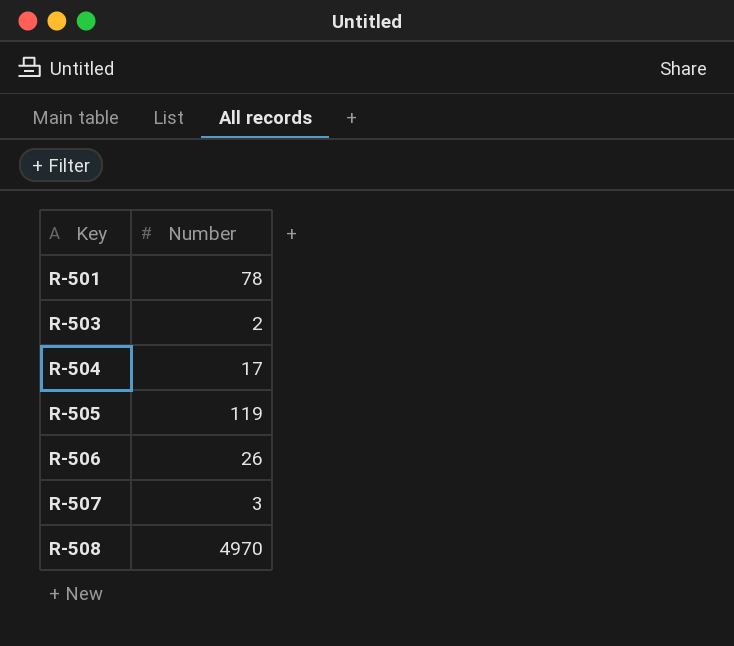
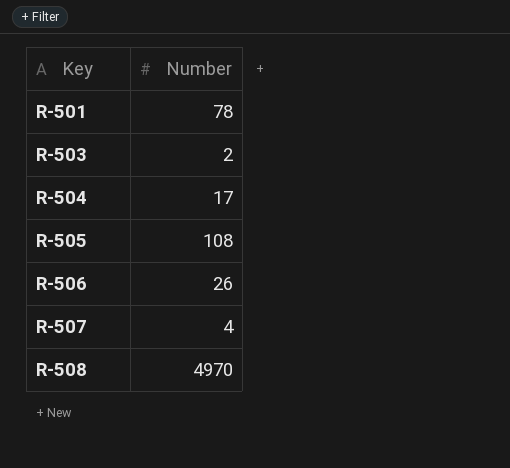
R-505 | Number: 119 -> 108
R-507 | Number: 3 -> 4

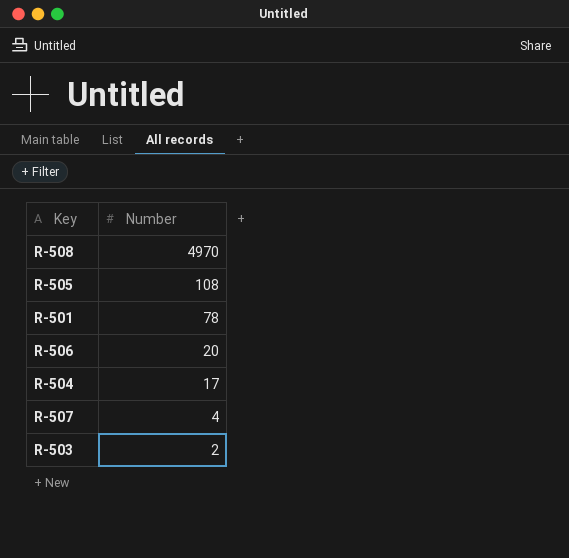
row order: Key ascending -> Number descending
R-506 | Number: 26 -> 20

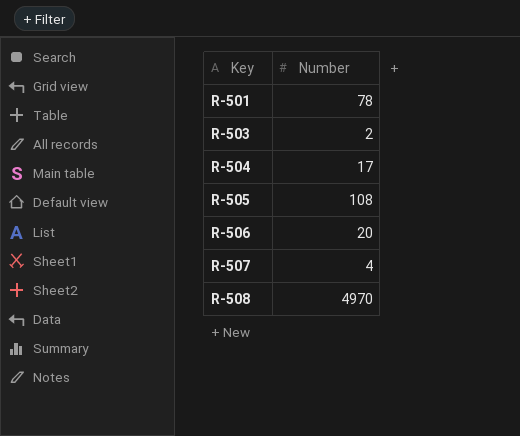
row order: Number descending -> Key ascending

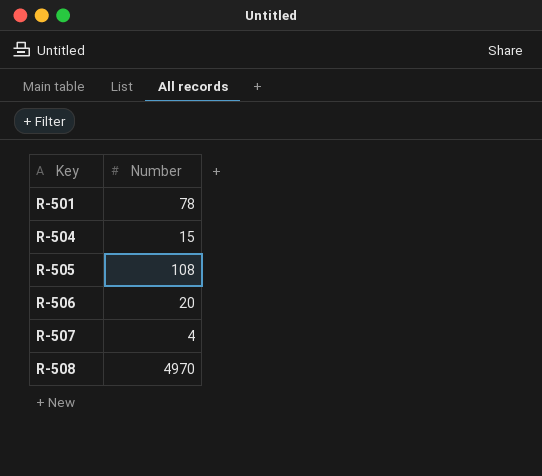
row R-503: 2 -> none
R-504 | Number: 17 -> 15

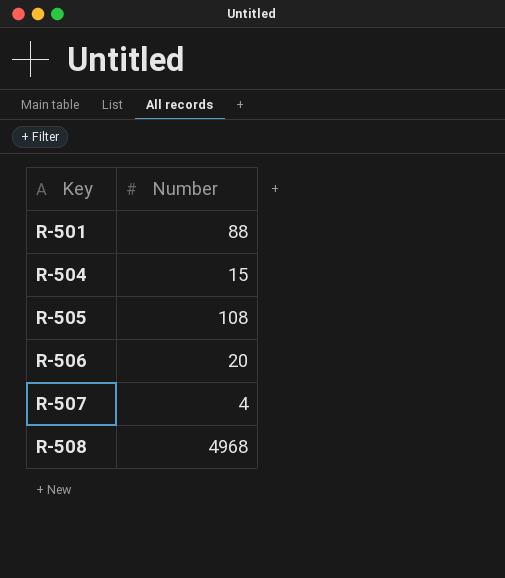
R-501 | Number: 78 -> 88
R-508 | Number: 4970 -> 4968

